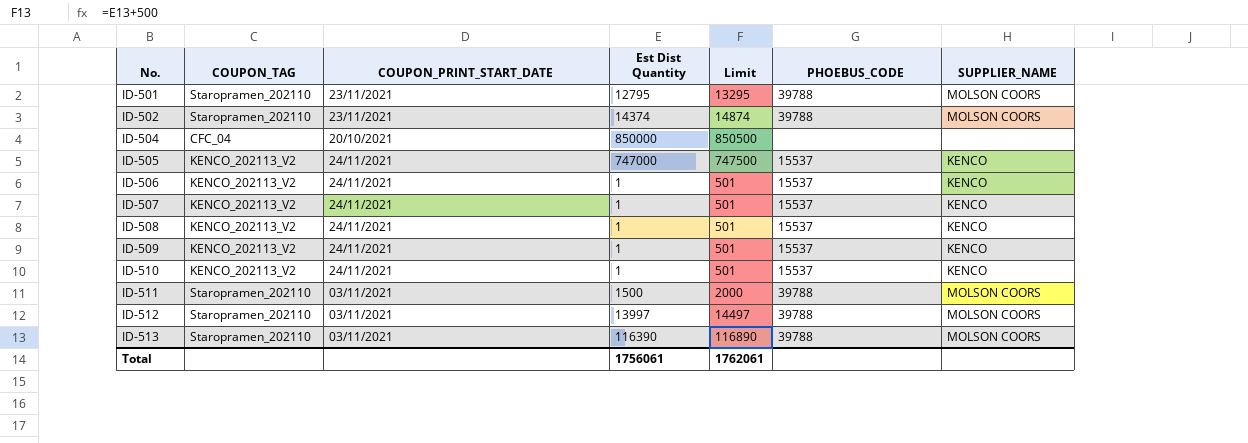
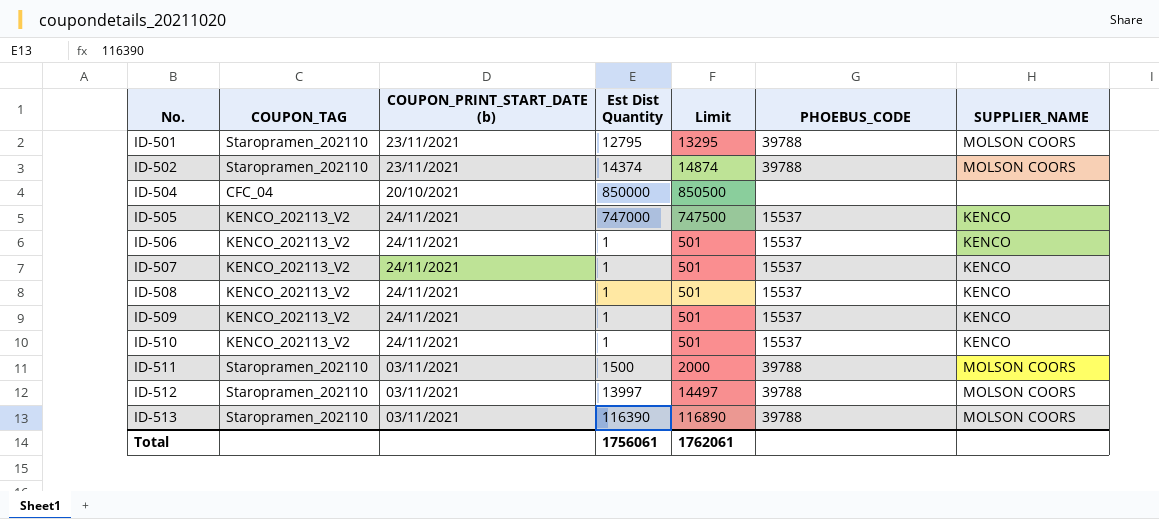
column name: COUPON_PRINT_START_DATE -> COUPON_PRINT_START_DATE (b)

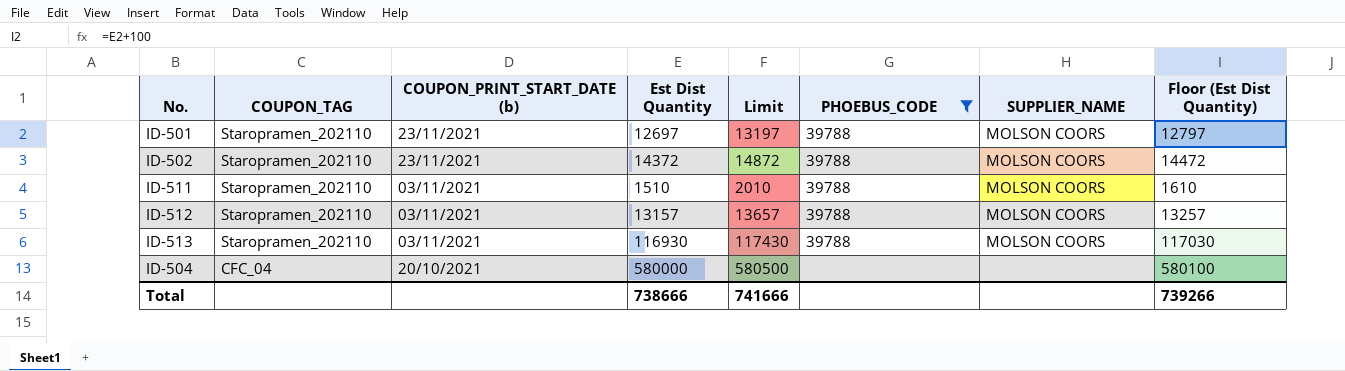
filter: none -> PHOEBUS_CODE != 15537
row order: No. ascending -> COUPON_TAG descending
column Floor (Est Dist Quantity) | formula: none -> [Est Dist Quantity] + 100
ID-501 | Est Dist Quantity: 12795 -> 12697
ID-501 | Limit: 13295 -> 13197
ID-502 | Est Dist Quantity: 14374 -> 14372
ID-502 | Limit: 14874 -> 14872
ID-511 | Est Dist Quantity: 1500 -> 1510
ID-511 | Limit: 2000 -> 2010
ID-512 | Est Dist Quantity: 13997 -> 13157
ID-512 | Limit: 14497 -> 13657
ID-513 | Est Dist Quantity: 116390 -> 116930
ID-513 | Limit: 116890 -> 117430
ID-504 | Est Dist Quantity: 850000 -> 580000
ID-504 | Limit: 850500 -> 580500
Total | Est Dist Quantity: 1756061 -> 738666
Total | Limit: 1762061 -> 741666

